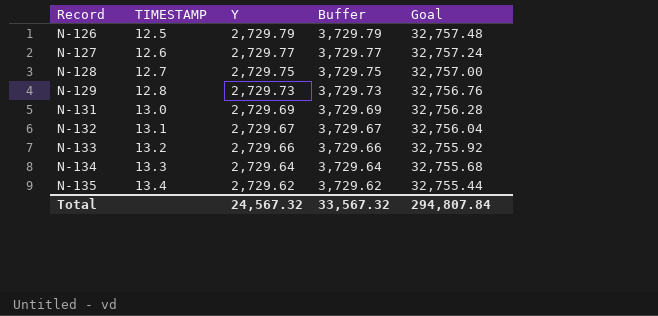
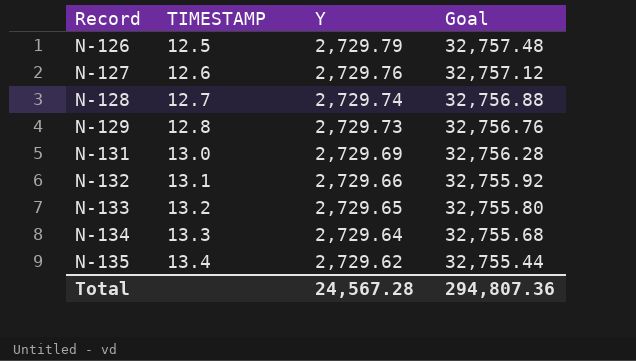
column Buffer | formula: [Y] + 1000 -> none
N-127 | Y: 2,729.77 -> 2,729.76
N-127 | Goal: 32,757.24 -> 32,757.12
N-128 | Y: 2,729.75 -> 2,729.74
N-128 | Goal: 32,757.00 -> 32,756.88
N-132 | Y: 2,729.67 -> 2,729.66
N-132 | Goal: 32,756.04 -> 32,755.92
N-133 | Y: 2,729.66 -> 2,729.65
N-133 | Goal: 32,755.92 -> 32,755.80
Total | Y: 24,567.32 -> 24,567.28
Total | Goal: 294,807.84 -> 294,807.36

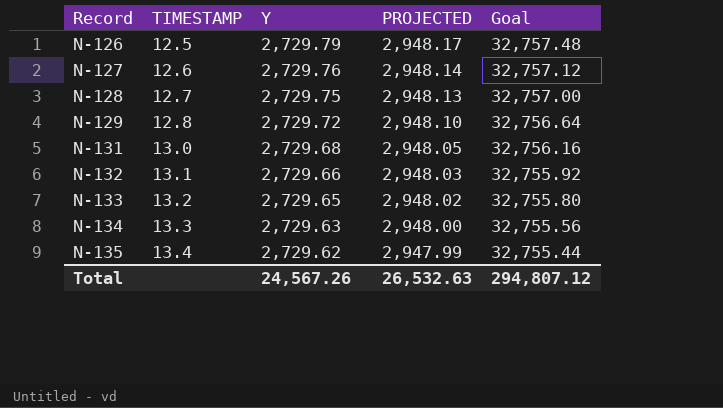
column PROJECTED | formula: none -> [Y] * 1.08
N-128 | Y: 2,729.74 -> 2,729.75
N-128 | Goal: 32,756.88 -> 32,757.00
N-129 | Y: 2,729.73 -> 2,729.72
N-129 | Goal: 32,756.76 -> 32,756.64
N-131 | Y: 2,729.69 -> 2,729.68
N-131 | Goal: 32,756.28 -> 32,756.16
N-134 | Y: 2,729.64 -> 2,729.63
N-134 | Goal: 32,755.68 -> 32,755.56
Total | Y: 24,567.28 -> 24,567.26
Total | Goal: 294,807.36 -> 294,807.12

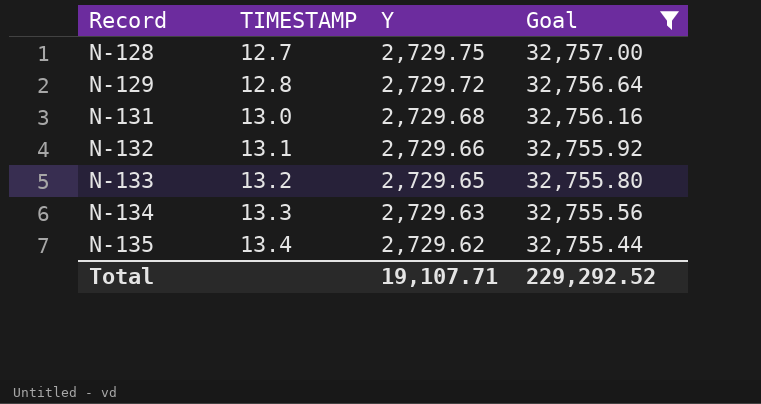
filter: none -> Goal <= 32,757.00
column PROJECTED | formula: [Y] * 1.08 -> none
Total | Y: 24,567.26 -> 19,107.71
Total | Goal: 294,807.12 -> 229,292.52

